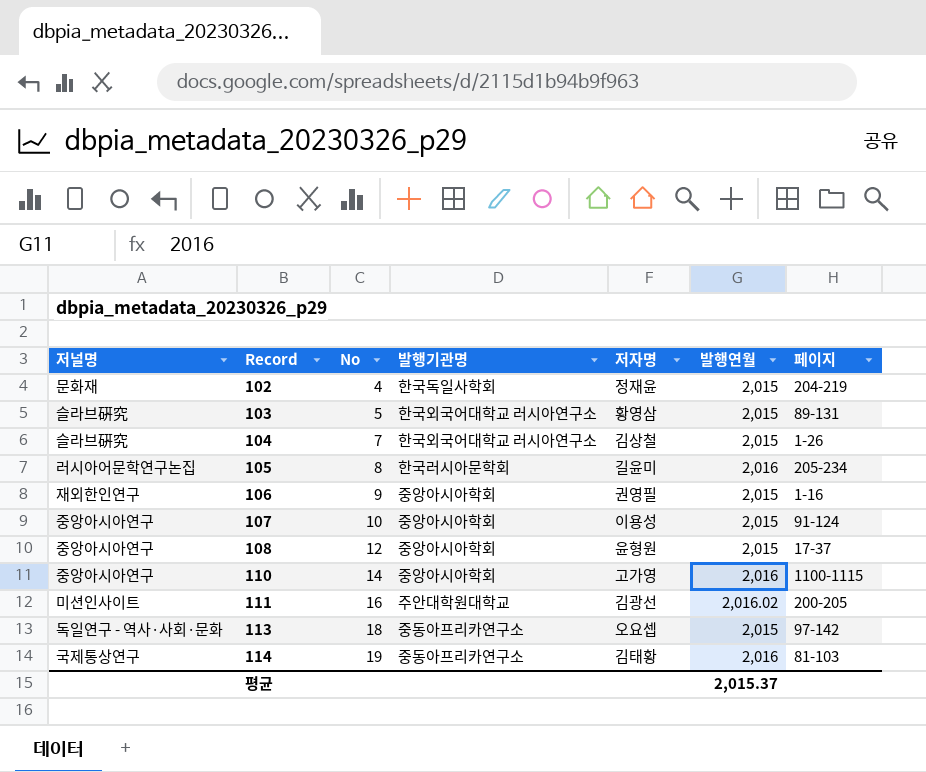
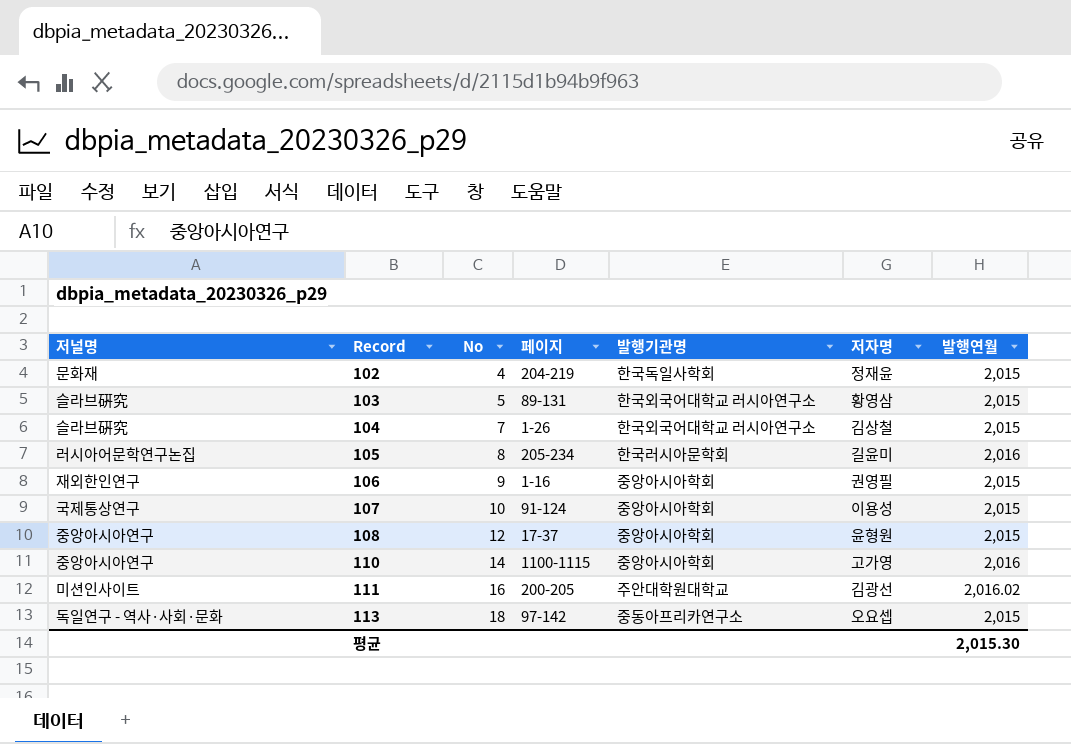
column 페이지 | position: 7 -> 4
row 114: 국제통상연구 | 19 | 중동아프리카연구소 | 김태황 | 2,016 | 81-103 -> none
107 | 저널명: 중앙아시아연구 -> 국제통상연구
평균 | 발행연월: 2,015.37 -> 2,015.30

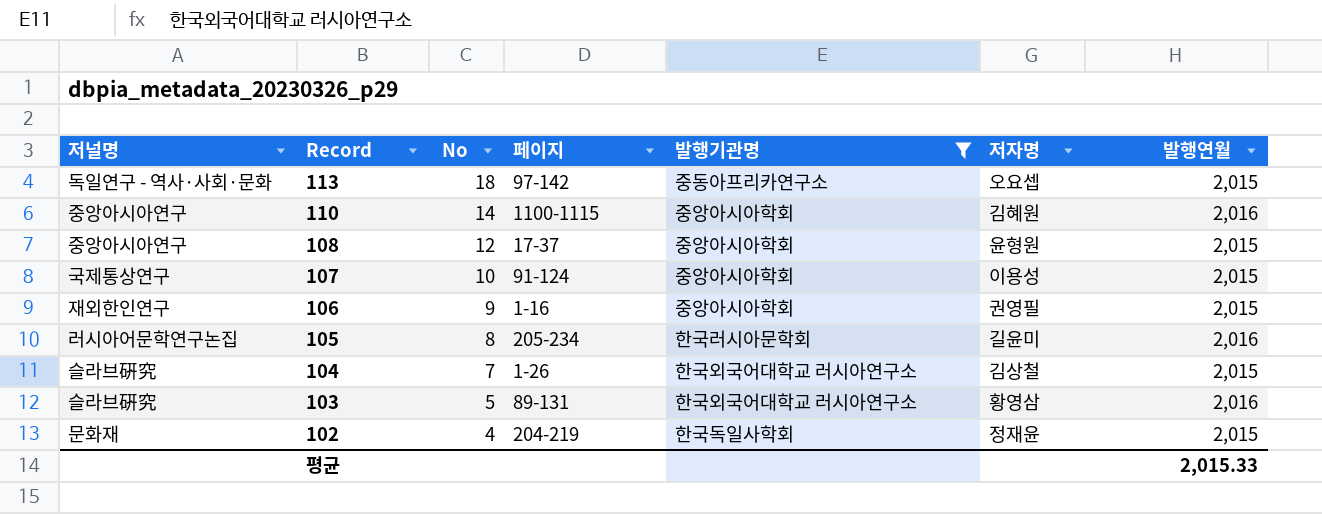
filter: none -> 발행기관명 != 주안대학원대학교
row order: Record ascending -> Record descending
110 | 저자명: 고가영 -> 김혜원
103 | 발행연월: 2,015 -> 2,016
평균 | 발행연월: 2,015.30 -> 2,015.33

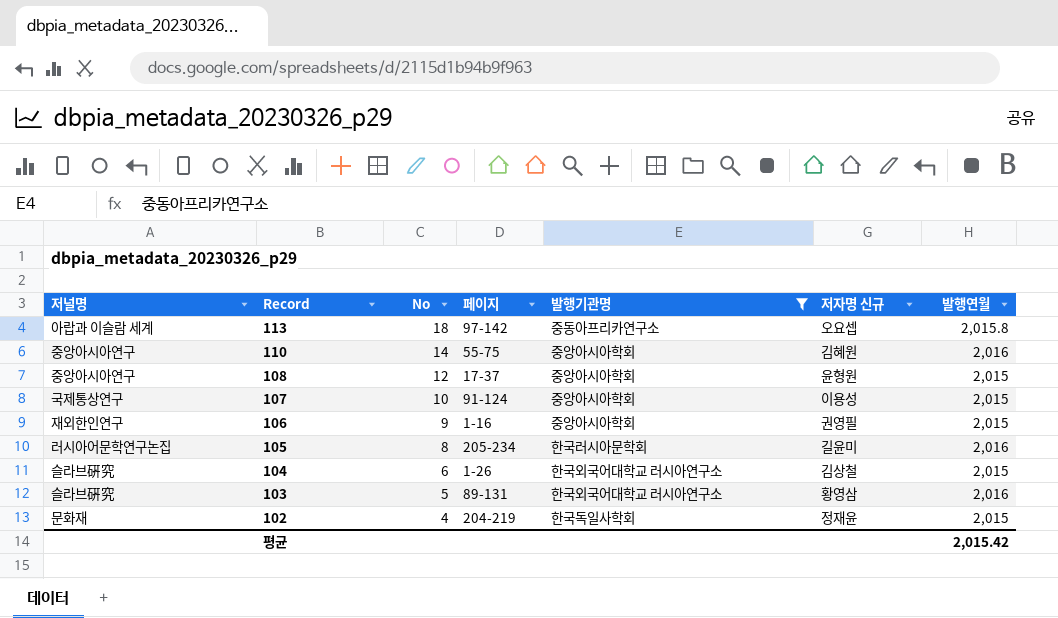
column name: 저자명 -> 저자명 신규
113 | 저널명: 독일연구 - 역사·사회·문화 -> 아랍과 이슬람 세계
113 | 발행연월: 2,015 -> 2,015.8
110 | 페이지: 1100-1115 -> 55-75
104 | No: 7 -> 6
평균 | 발행연월: 2,015.33 -> 2,015.42

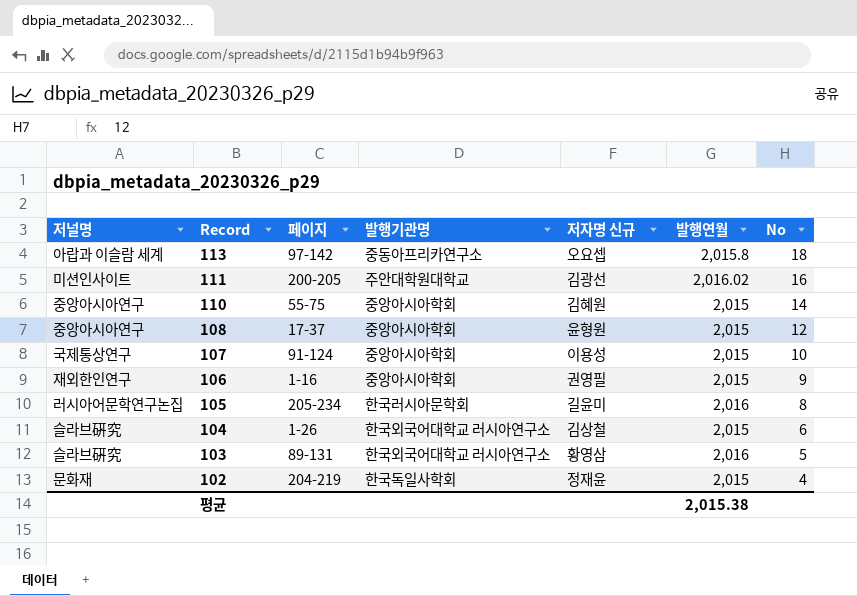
filter: 발행기관명 != 주안대학원대학교 -> none
column No | position: 3 -> 7
110 | 발행연월: 2,016 -> 2,015
평균 | 발행연월: 2,015.42 -> 2,015.38

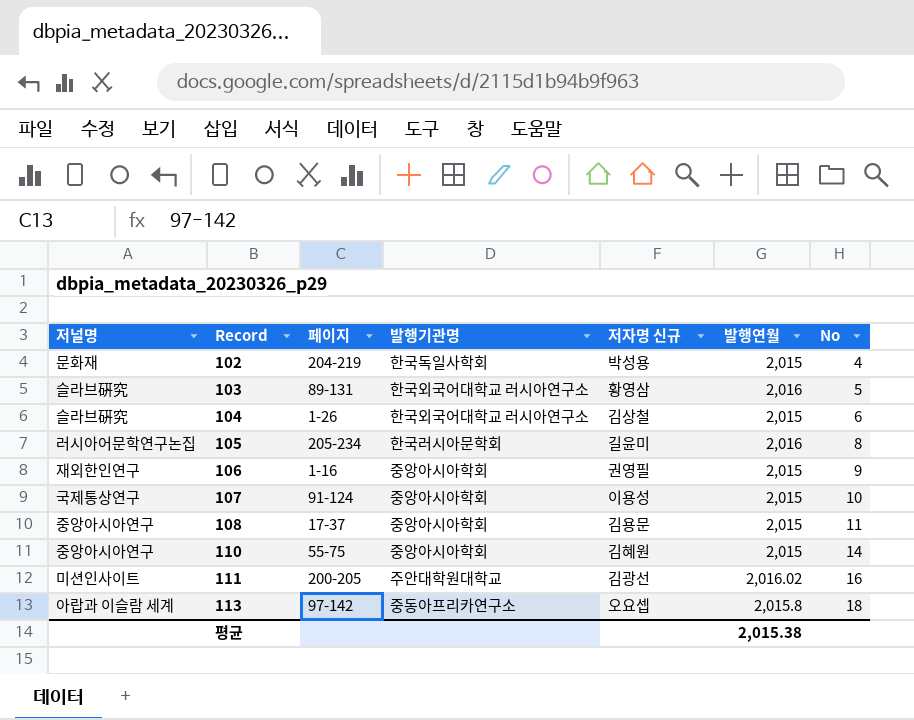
row order: Record descending -> Record ascending
102 | 저자명 신규: 정재윤 -> 박성용
108 | 저자명 신규: 윤형원 -> 김용문
108 | No: 12 -> 11

